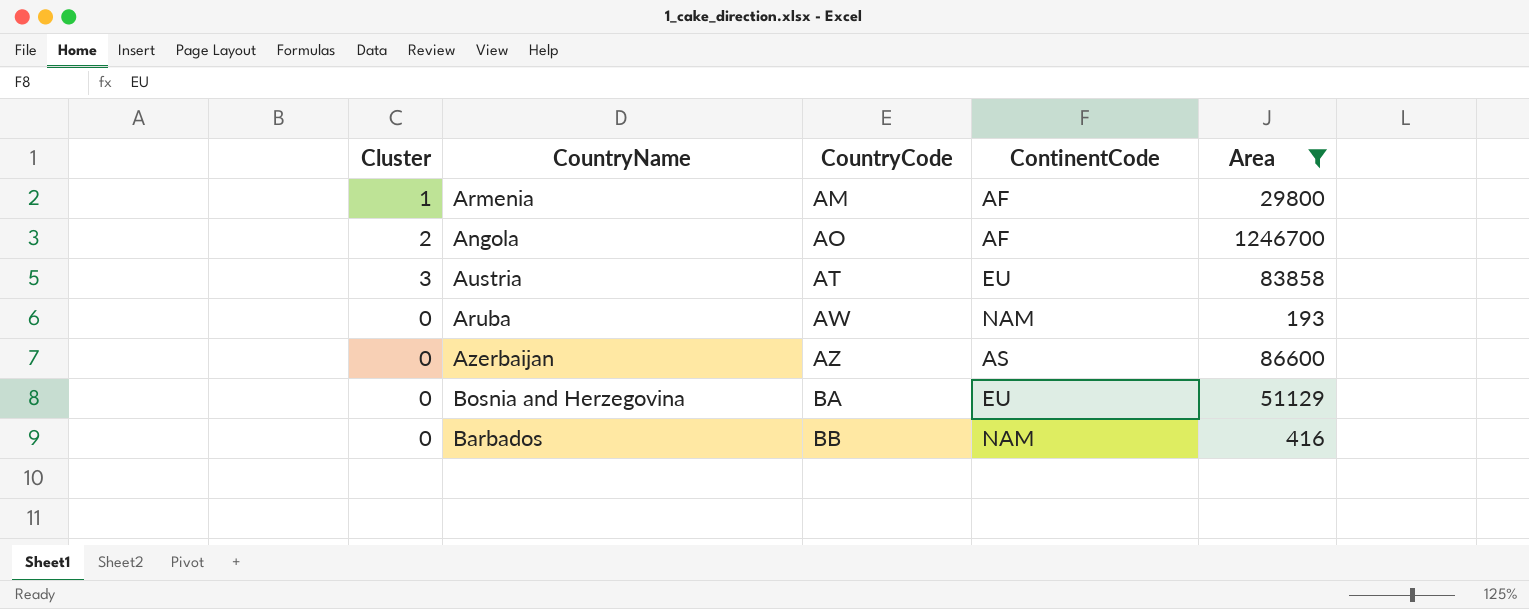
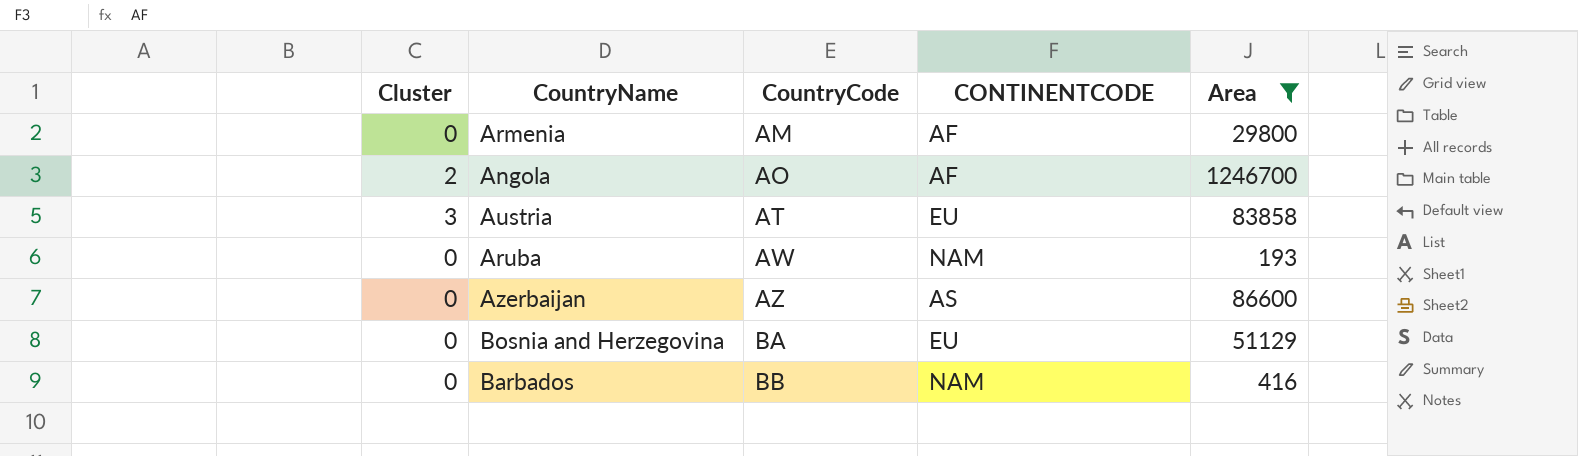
column name: ContinentCode -> CONTINENTCODE
Armenia | Cluster: 1 -> 0

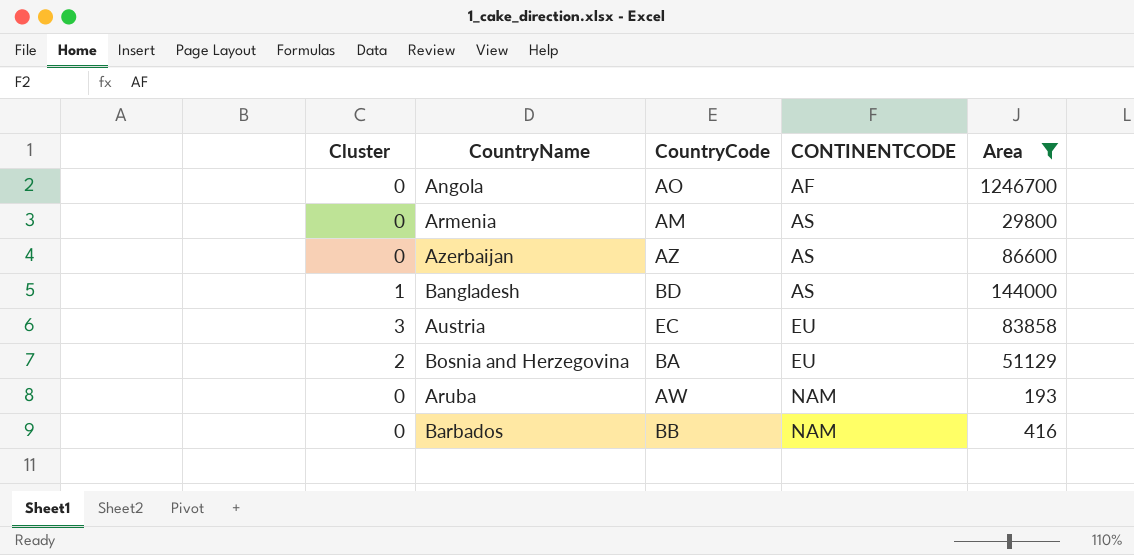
row order: CountryCode ascending -> CONTINENTCODE ascending
Angola | Cluster: 2 -> 0
Armenia | CONTINENTCODE: AF -> AS
row Bangladesh: none -> 1 | BD | AS | 144000
Austria | CountryCode: AT -> EC
Bosnia and Herzegovina | Cluster: 0 -> 2

